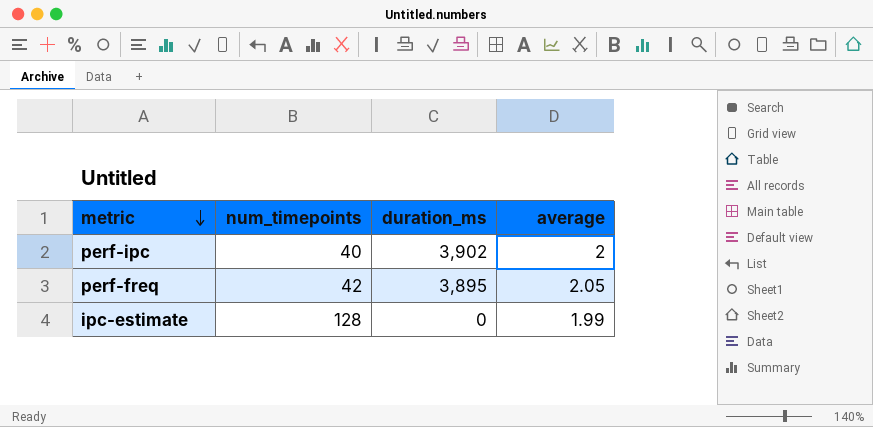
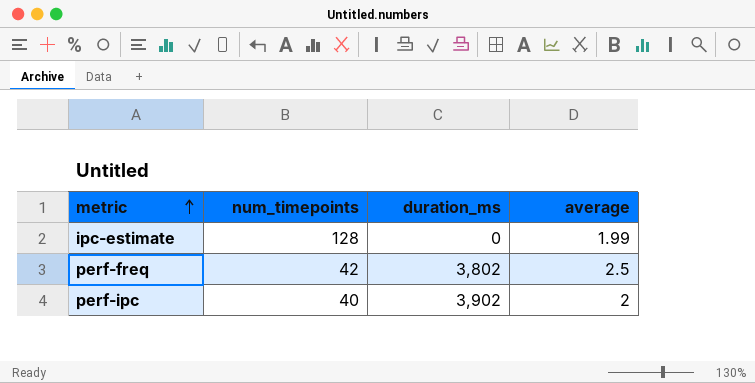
row order: metric descending -> metric ascending
perf-freq | duration_ms: 3,895 -> 3,802
perf-freq | average: 2.05 -> 2.5

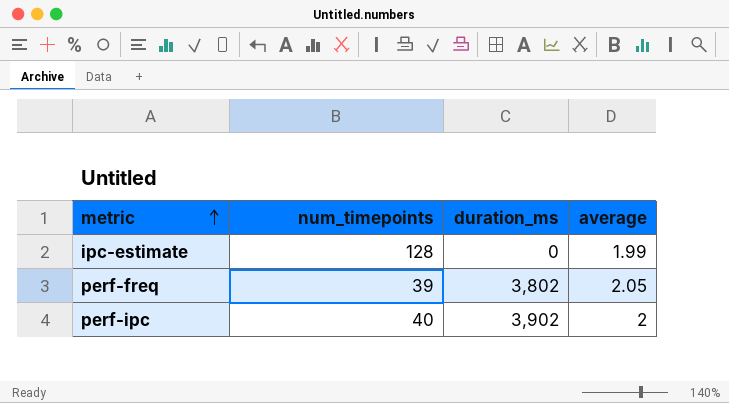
perf-freq | num_timepoints: 42 -> 39
perf-freq | average: 2.5 -> 2.05

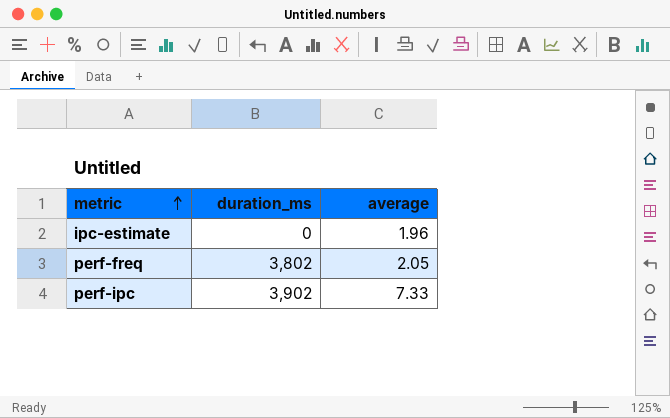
column num_timepoints | position: 2 -> none
ipc-estimate | average: 1.99 -> 1.96
perf-ipc | average: 2 -> 7.33

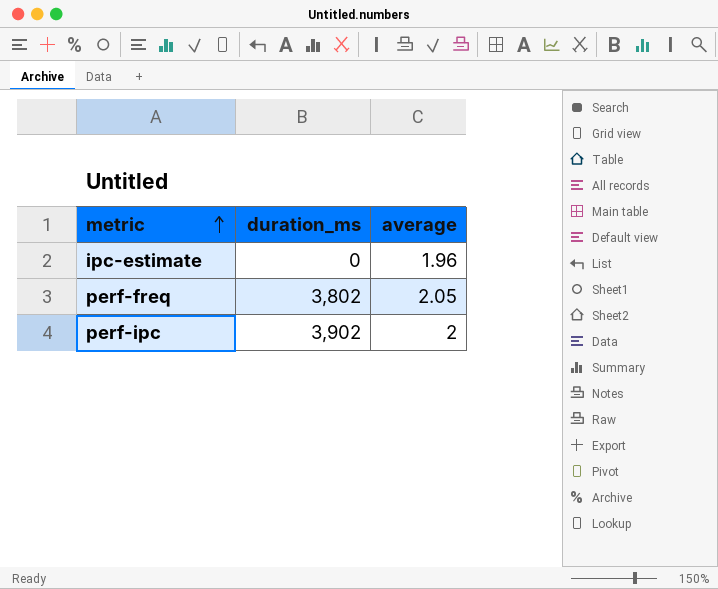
perf-ipc | average: 7.33 -> 2

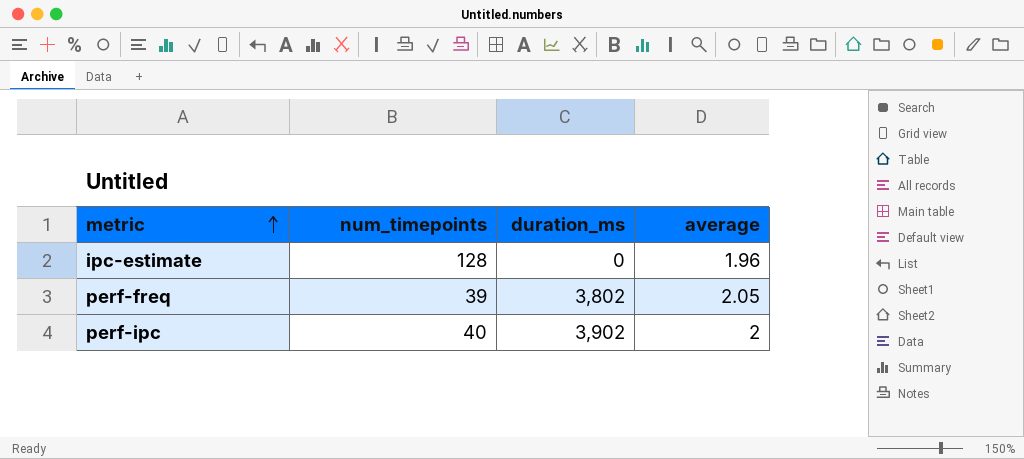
column num_timepoints | position: none -> 2

